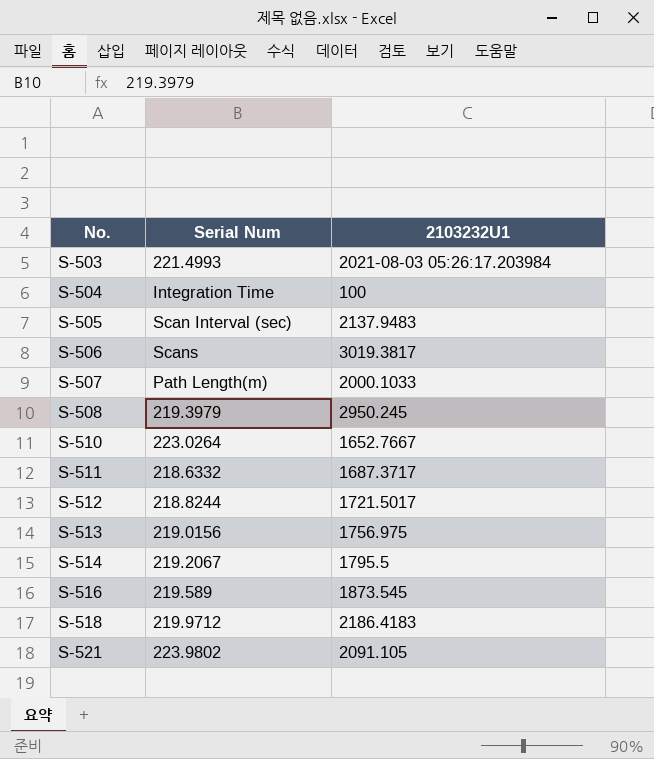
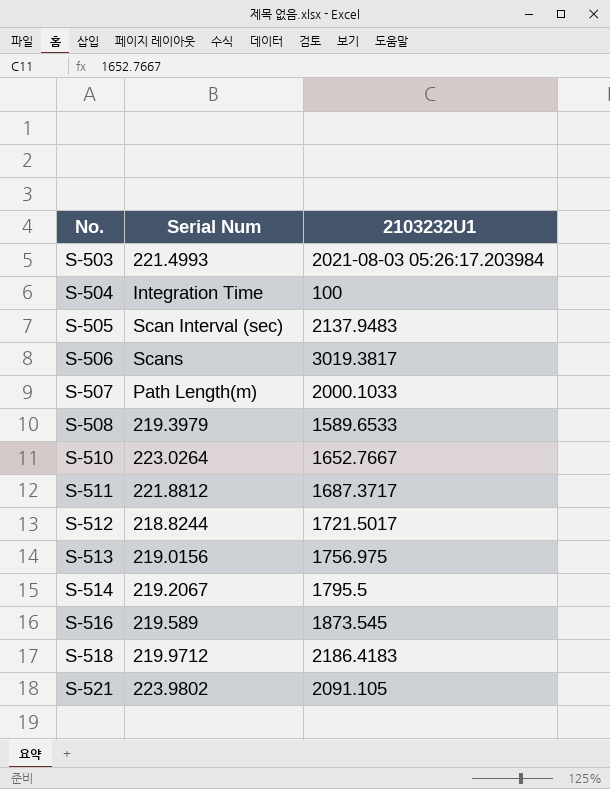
S-508 | 2103232U1: 2950.245 -> 1589.6533
S-511 | Serial Num: 218.6332 -> 221.8812

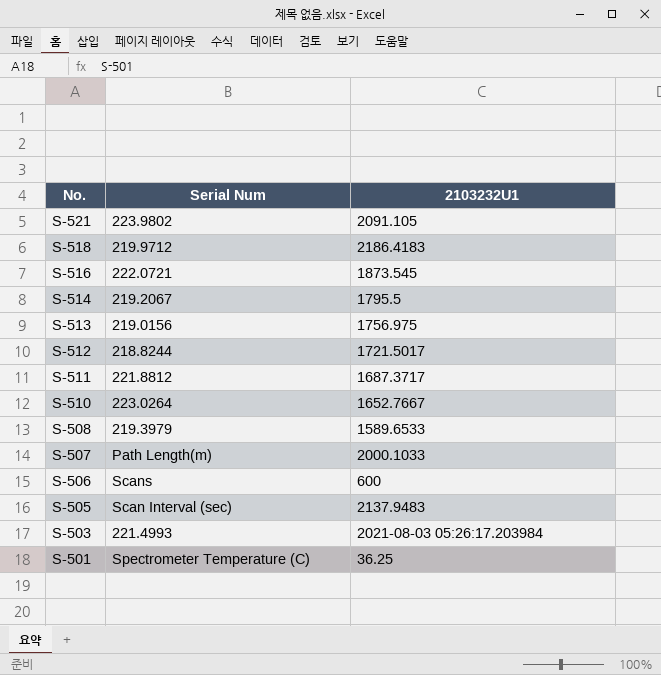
row order: No. ascending -> No. descending
row S-504: Integration Time | 100 -> none
S-516 | Serial Num: 219.589 -> 222.0721
S-506 | 2103232U1: 3019.3817 -> 600
row S-501: none -> Spectrometer Temperature (C) | 36.25

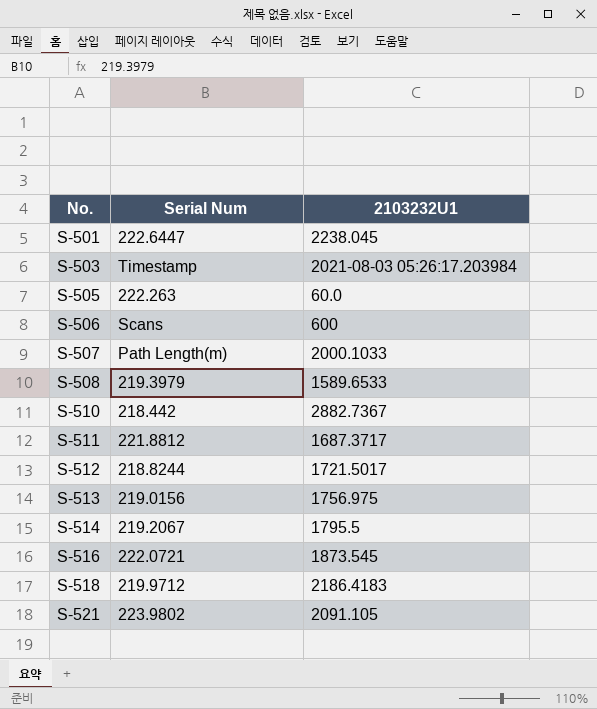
row order: No. descending -> No. ascending
S-501 | Serial Num: Spectrometer Temperature (C) -> 222.6447
S-501 | 2103232U1: 36.25 -> 2238.045
S-503 | Serial Num: 221.4993 -> Timestamp
S-505 | Serial Num: Scan Interval (sec) -> 222.263
S-505 | 2103232U1: 2137.9483 -> 60.0
S-510 | Serial Num: 223.0264 -> 218.442
S-510 | 2103232U1: 1652.7667 -> 2882.7367

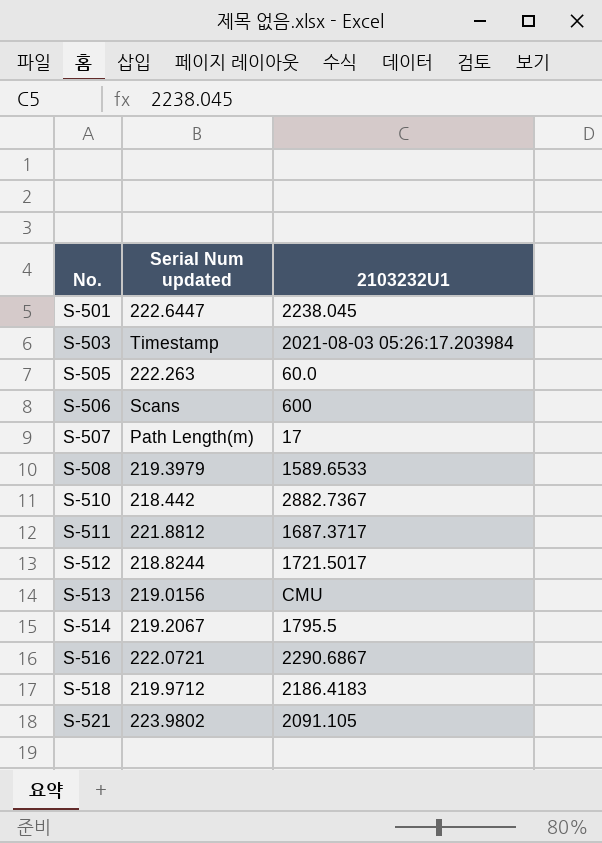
column name: Serial Num -> Serial Num updated
S-507 | 2103232U1: 2000.1033 -> 17
S-513 | 2103232U1: 1756.975 -> CMU
S-516 | 2103232U1: 1873.545 -> 2290.6867

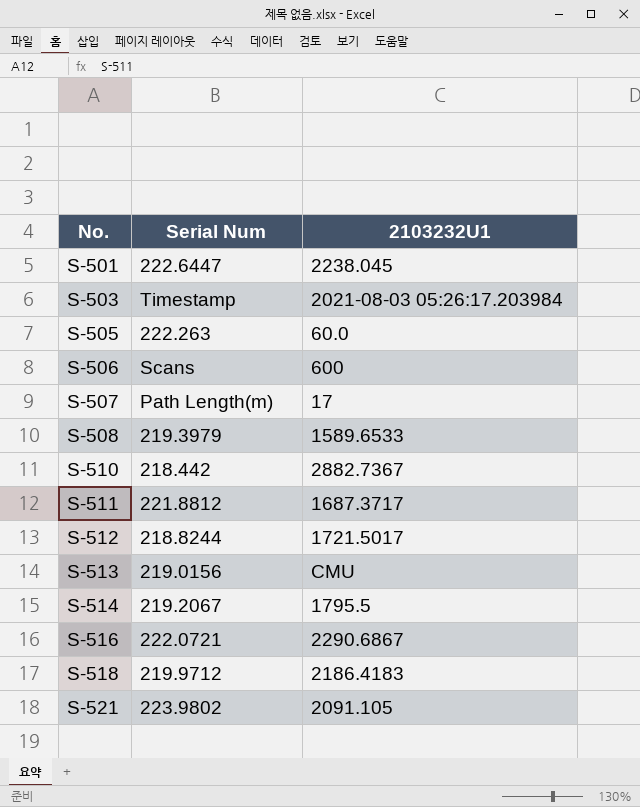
column name: Serial Num updated -> Serial Num

